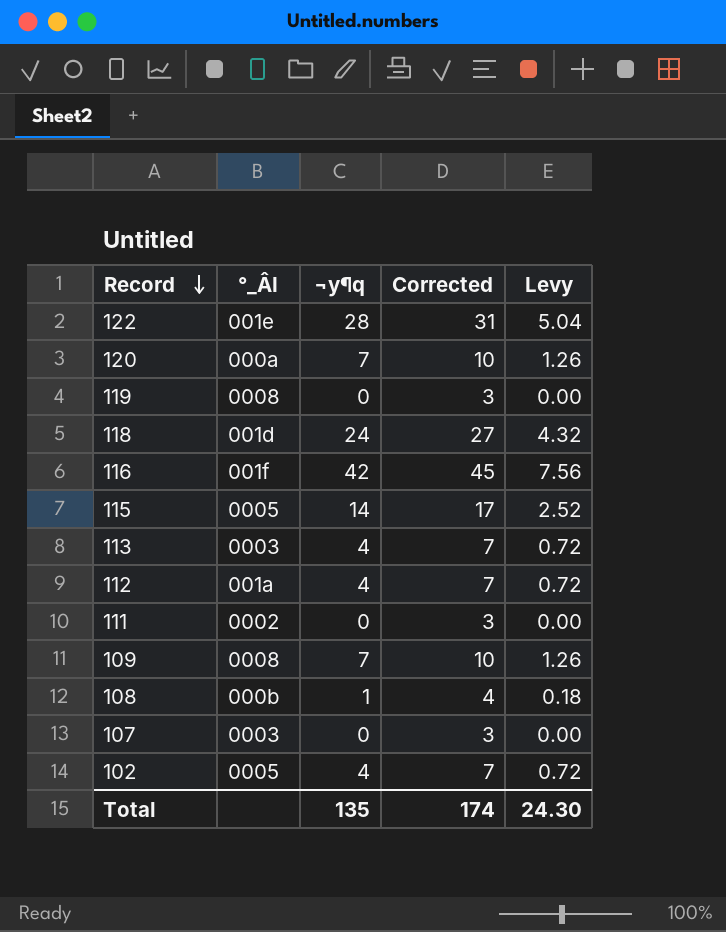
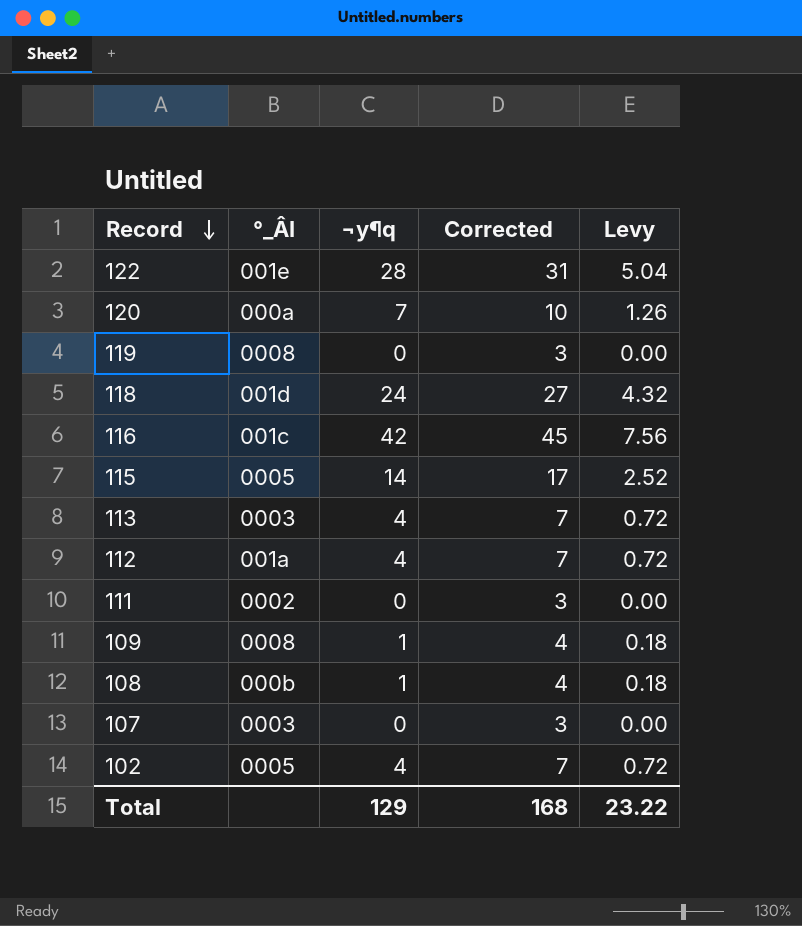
116 | °_ÂI: 001f -> 001c
109 | ¬y¶q: 7 -> 1
109 | Corrected: 10 -> 4
109 | Levy: 1.26 -> 0.18
Total | ¬y¶q: 135 -> 129
Total | Corrected: 174 -> 168
Total | Levy: 24.30 -> 23.22

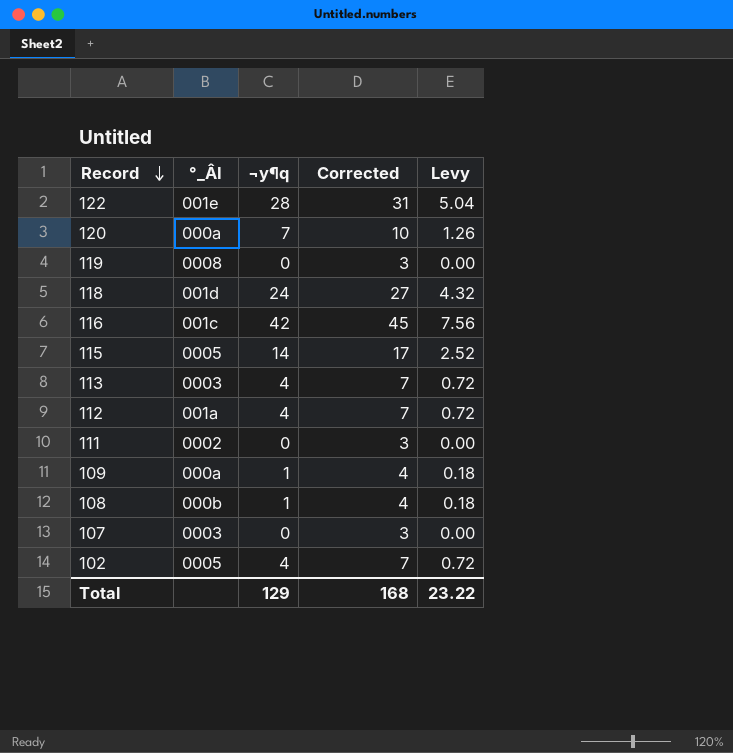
109 | °_ÂI: 0008 -> 000a

